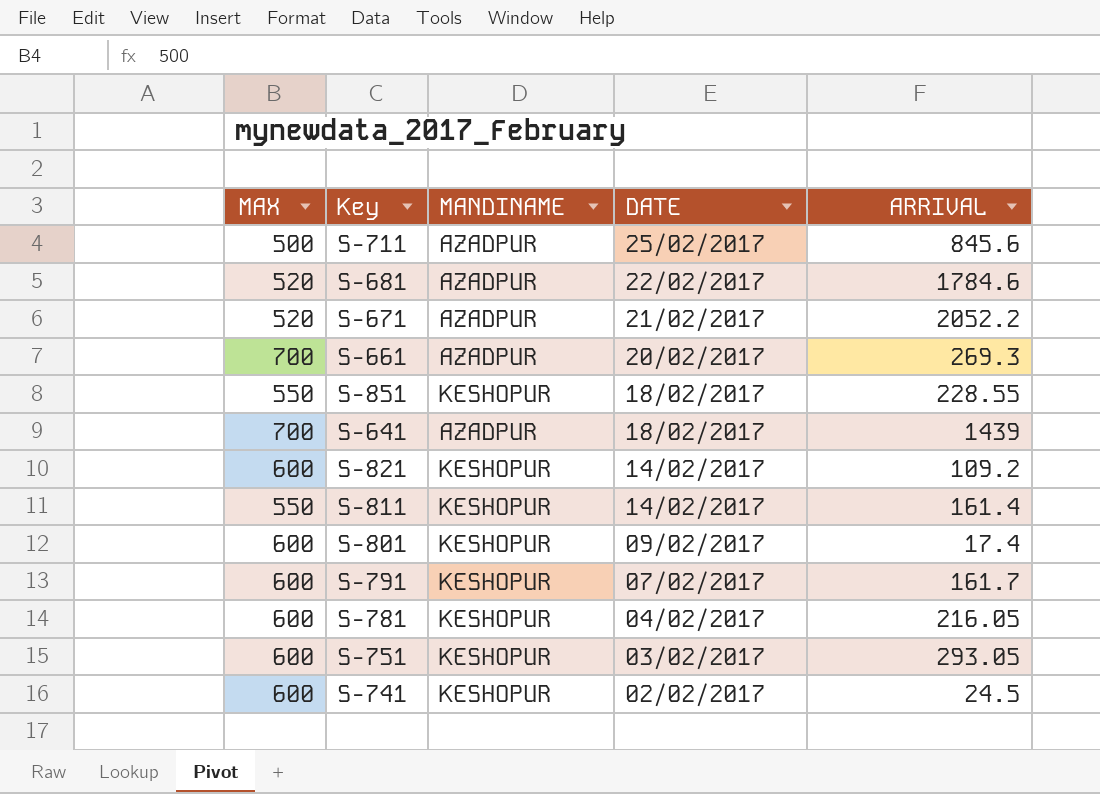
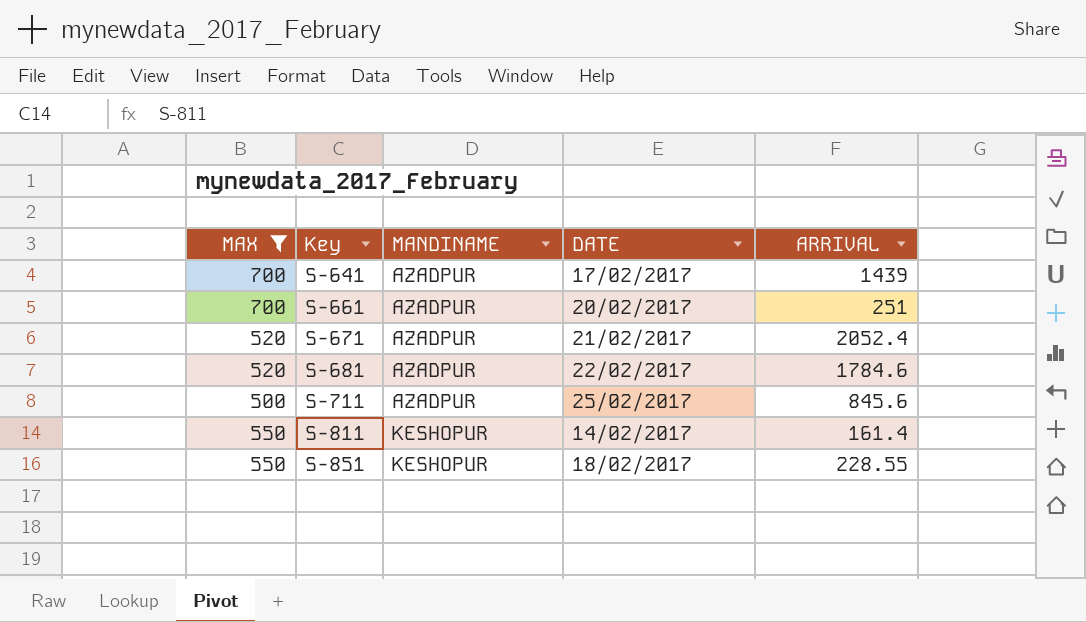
filter: none -> MAX != 600
row order: DATE descending -> Key ascending
S-641 | DATE: 18/02/2017 -> 17/02/2017
S-661 | ARRIVAL: 269.3 -> 251
S-671 | ARRIVAL: 2052.2 -> 2052.4

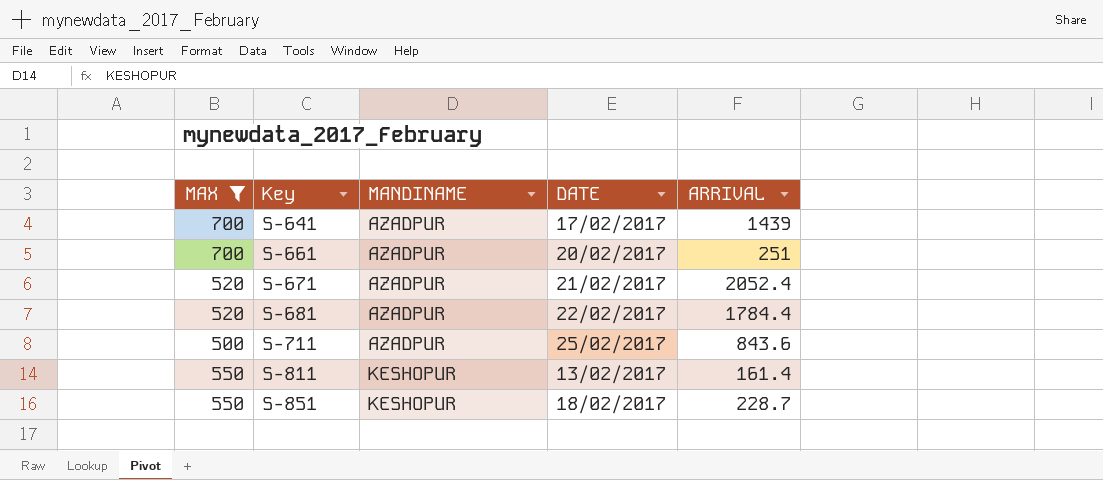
S-681 | ARRIVAL: 1784.6 -> 1784.4
S-711 | ARRIVAL: 845.6 -> 843.6
S-811 | DATE: 14/02/2017 -> 13/02/2017
S-851 | ARRIVAL: 228.55 -> 228.7

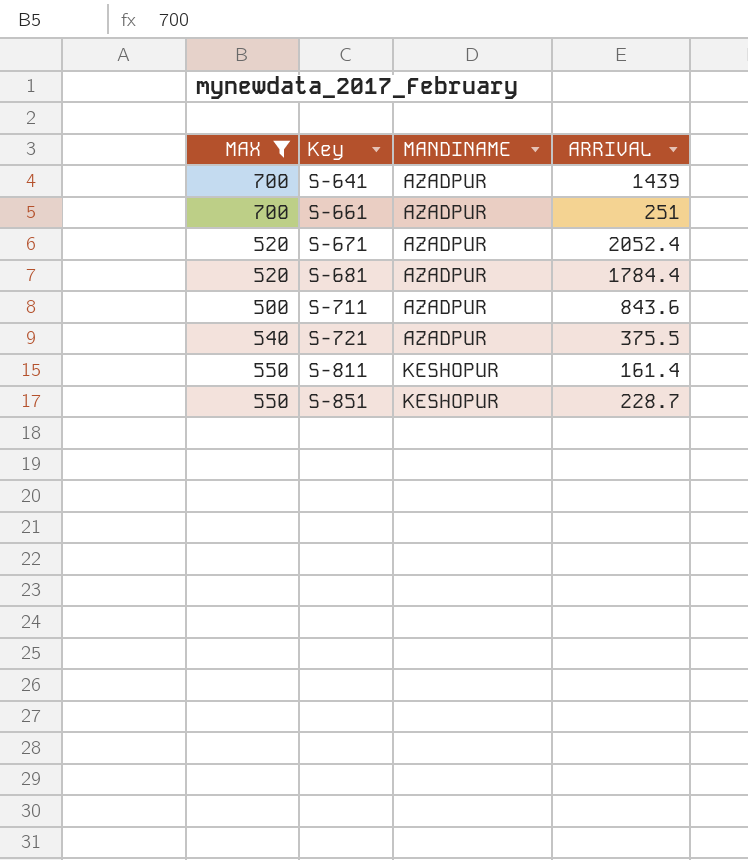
column DATE | position: 4 -> none
row S-721: none -> 540 | AZADPUR | 375.5

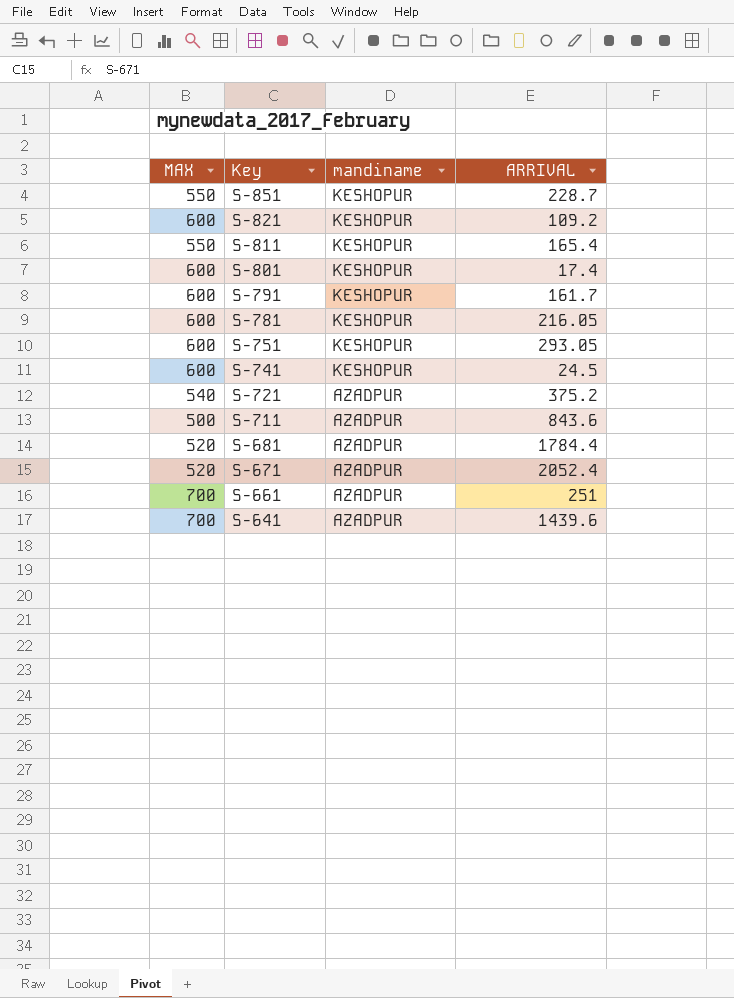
filter: MAX != 600 -> none
row order: Key ascending -> Key descending
column name: MANDINAME -> mandiname
S-811 | ARRIVAL: 161.4 -> 165.4
S-721 | ARRIVAL: 375.5 -> 375.2
S-641 | ARRIVAL: 1439 -> 1439.6

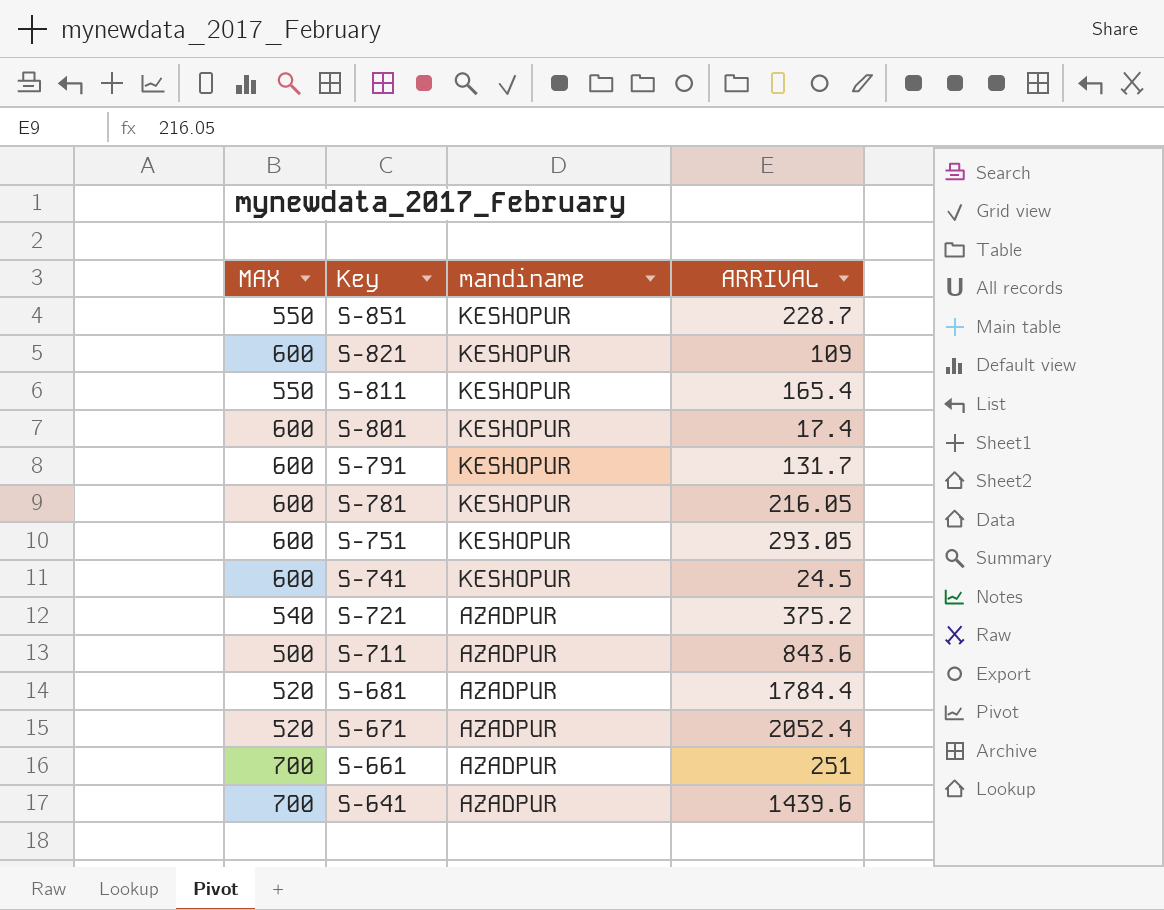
S-821 | ARRIVAL: 109.2 -> 109
S-791 | ARRIVAL: 161.7 -> 131.7

